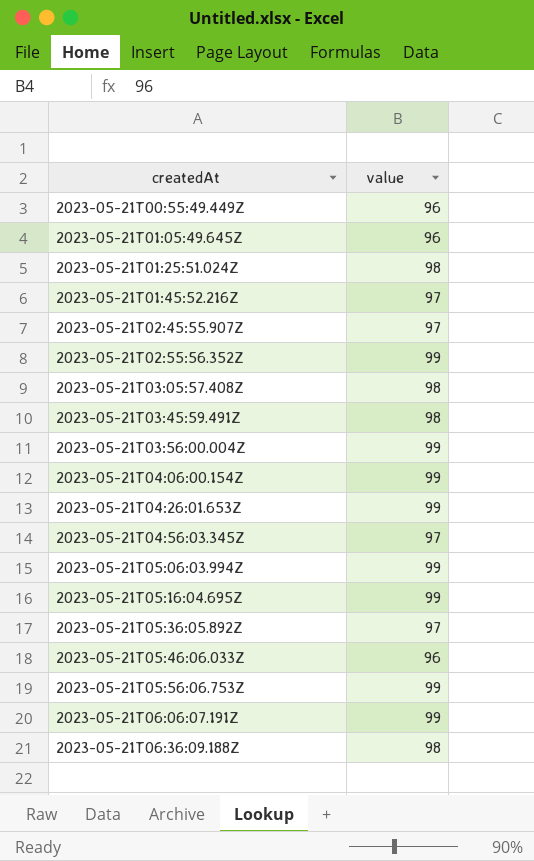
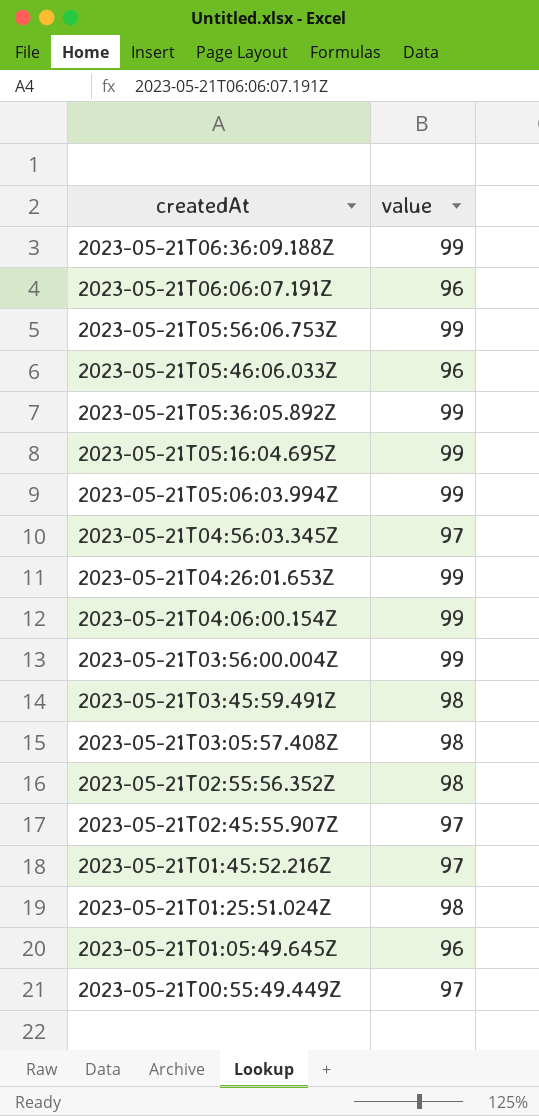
row order: createdAt ascending -> createdAt descending
2023-05-21T06:36:09.188Z | value: 98 -> 99
2023-05-21T06:06:07.191Z | value: 99 -> 96
2023-05-21T05:36:05.892Z | value: 97 -> 99
2023-05-21T02:55:56.352Z | value: 99 -> 98
2023-05-21T00:55:49.449Z | value: 96 -> 97

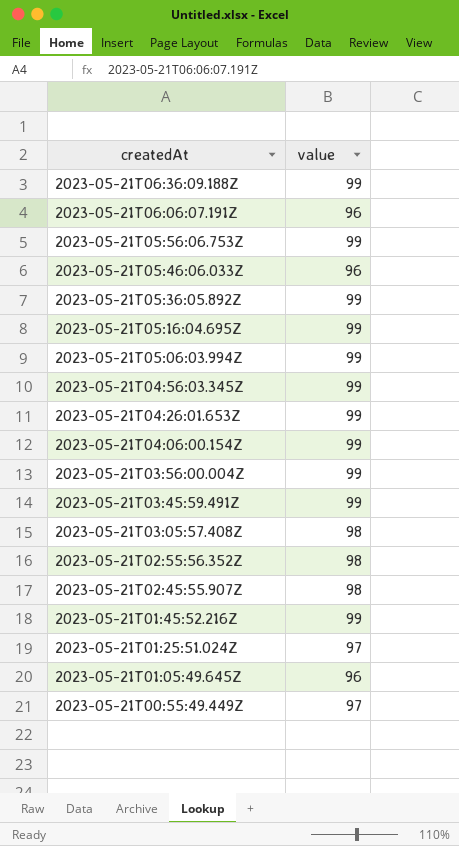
2023-05-21T04:56:03.345Z | value: 97 -> 99
2023-05-21T03:45:59.491Z | value: 98 -> 99
2023-05-21T02:45:55.907Z | value: 97 -> 98
2023-05-21T01:45:52.216Z | value: 97 -> 99
2023-05-21T01:25:51.024Z | value: 98 -> 97

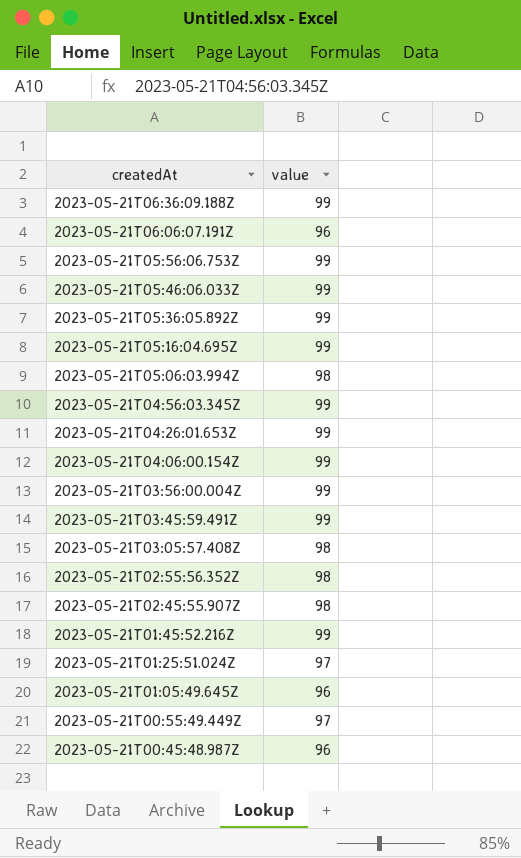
2023-05-21T05:46:06.033Z | value: 96 -> 99
2023-05-21T05:06:03.994Z | value: 99 -> 98
row 2023-05-21T00:45:48.987Z: none -> 96

